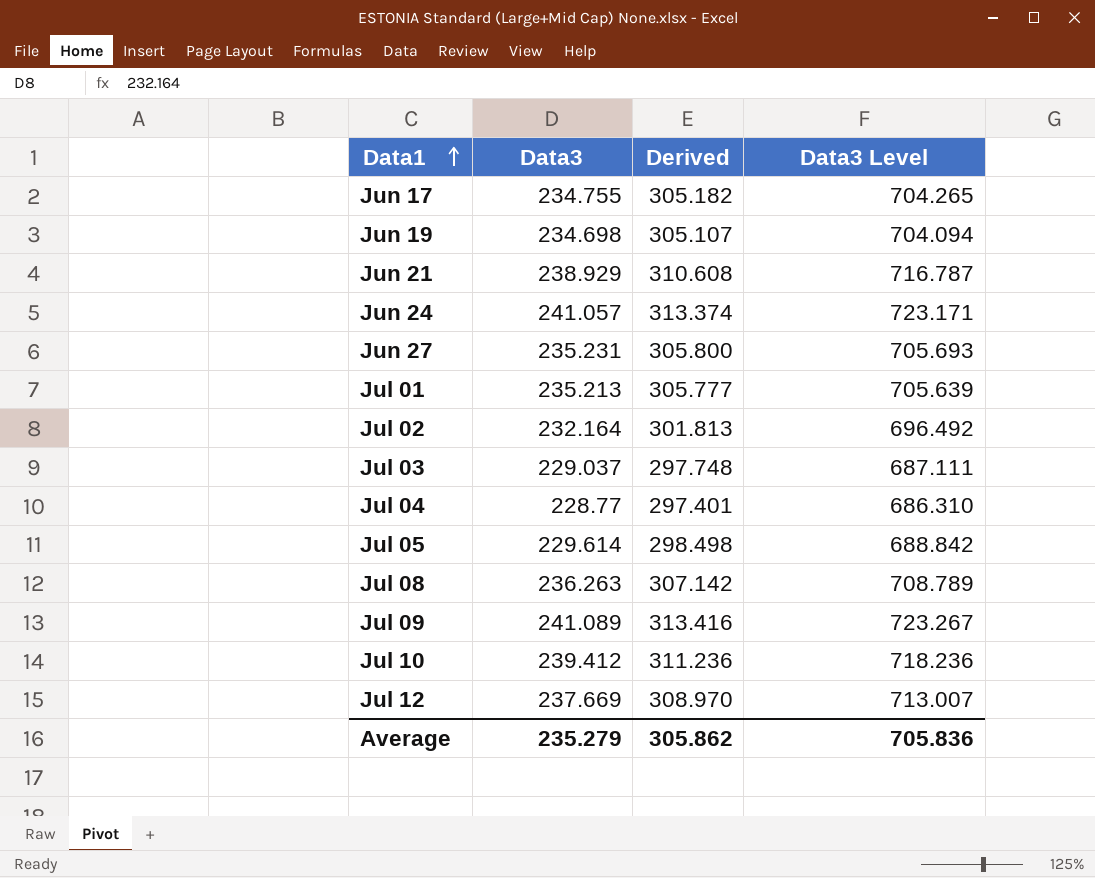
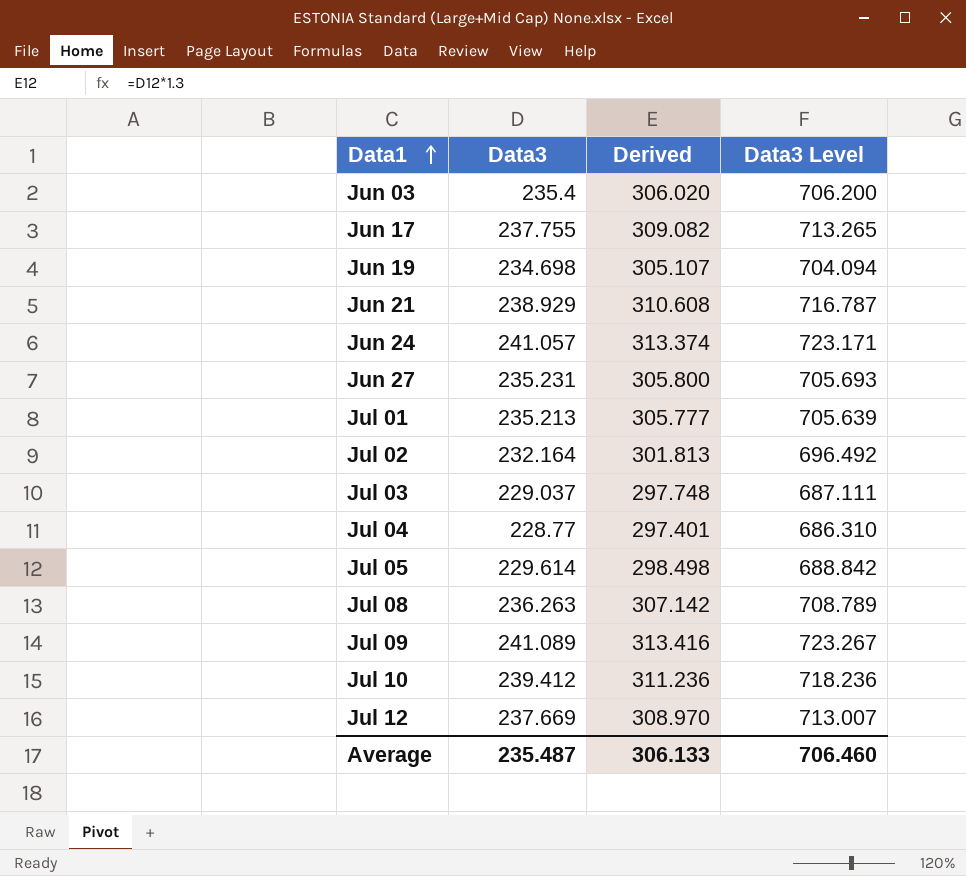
row Jun 03: none -> 235.4 | 306.020 | 706.200
Jun 17 | Data3: 234.755 -> 237.755
Jun 17 | Derived: 305.182 -> 309.082
Jun 17 | Data3 Level: 704.265 -> 713.265
Average | Data3: 235.279 -> 235.487
Average | Derived: 305.862 -> 306.133
Average | Data3 Level: 705.836 -> 706.460

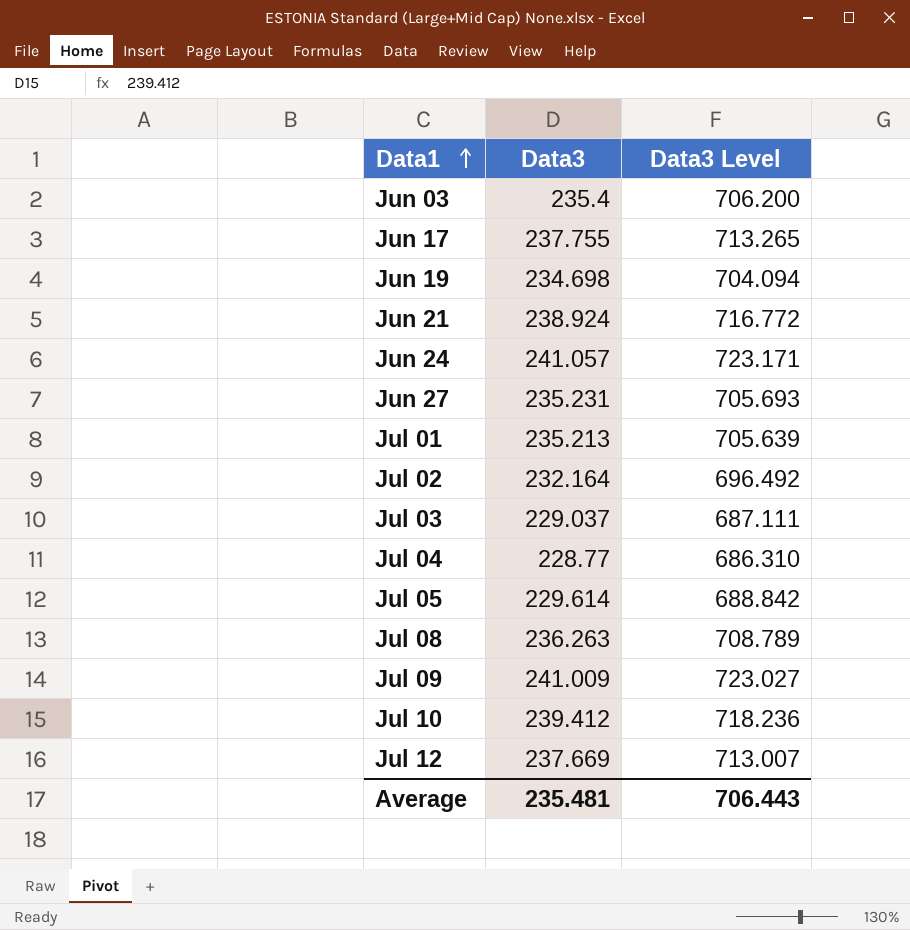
column Derived | formula: [Data3] * 1.3 -> none
Jun 21 | Data3: 238.929 -> 238.924
Jun 21 | Data3 Level: 716.787 -> 716.772
Jul 09 | Data3: 241.089 -> 241.009
Jul 09 | Data3 Level: 723.267 -> 723.027
Average | Data3: 235.487 -> 235.481
Average | Data3 Level: 706.460 -> 706.443

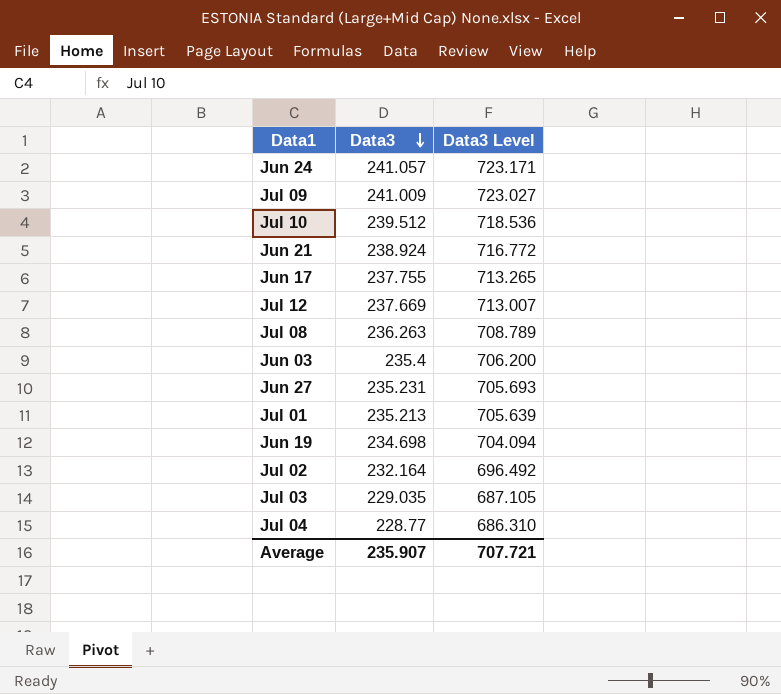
row order: Data1 ascending -> Data3 descending
row Jul 05: 229.614 | 688.842 -> none
Jul 10 | Data3: 239.412 -> 239.512
Jul 10 | Data3 Level: 718.236 -> 718.536
Jul 03 | Data3: 229.037 -> 229.035
Jul 03 | Data3 Level: 687.111 -> 687.105
Average | Data3: 235.481 -> 235.907
Average | Data3 Level: 706.443 -> 707.721

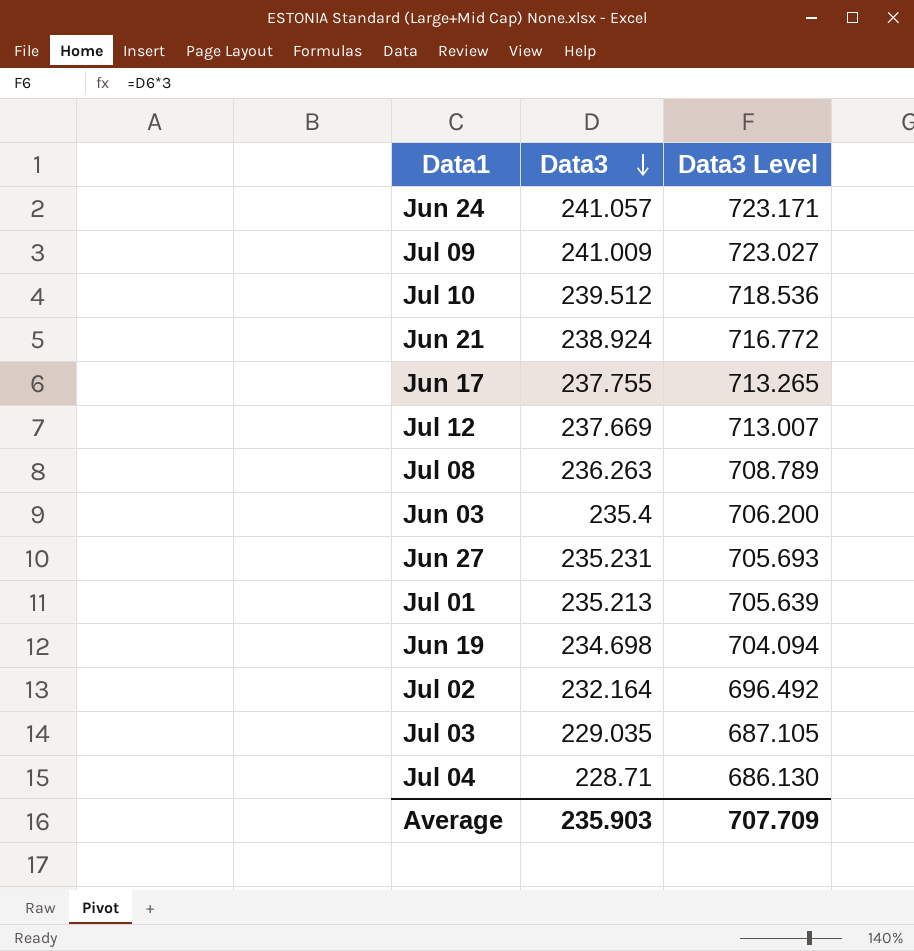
Jul 04 | Data3: 228.77 -> 228.71
Jul 04 | Data3 Level: 686.310 -> 686.130
Average | Data3: 235.907 -> 235.903
Average | Data3 Level: 707.721 -> 707.709

